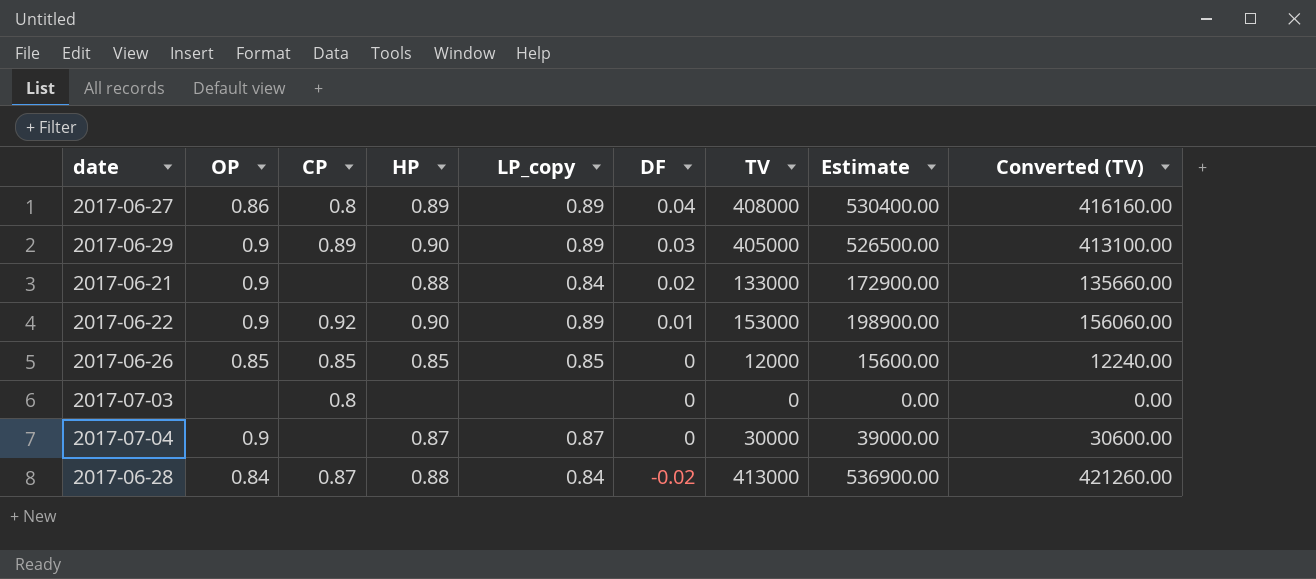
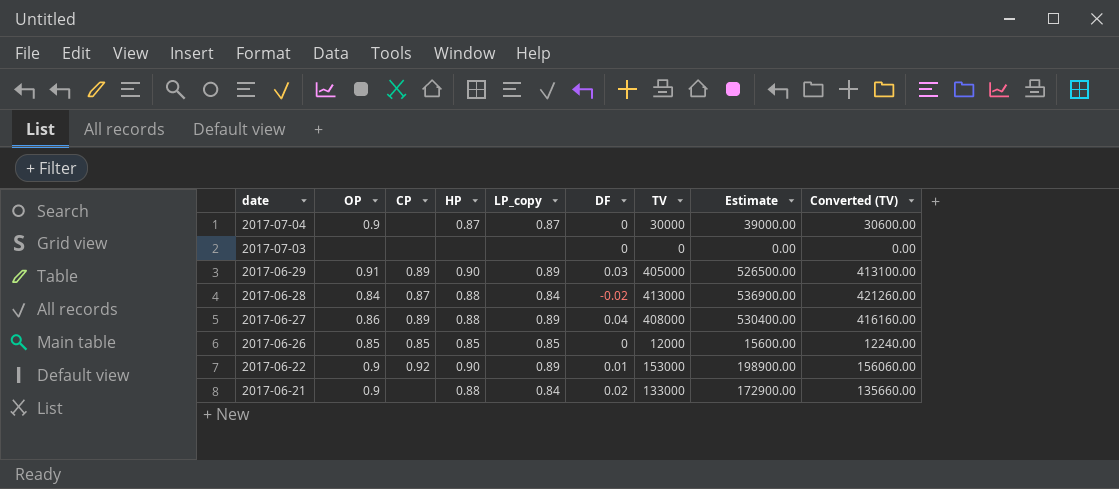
row order: DF descending -> date descending
2017-07-03 | CP: 0.8 -> none
2017-06-29 | OP: 0.9 -> 0.91
2017-06-27 | CP: 0.8 -> 0.89
2017-06-27 | HP: 0.89 -> 0.88

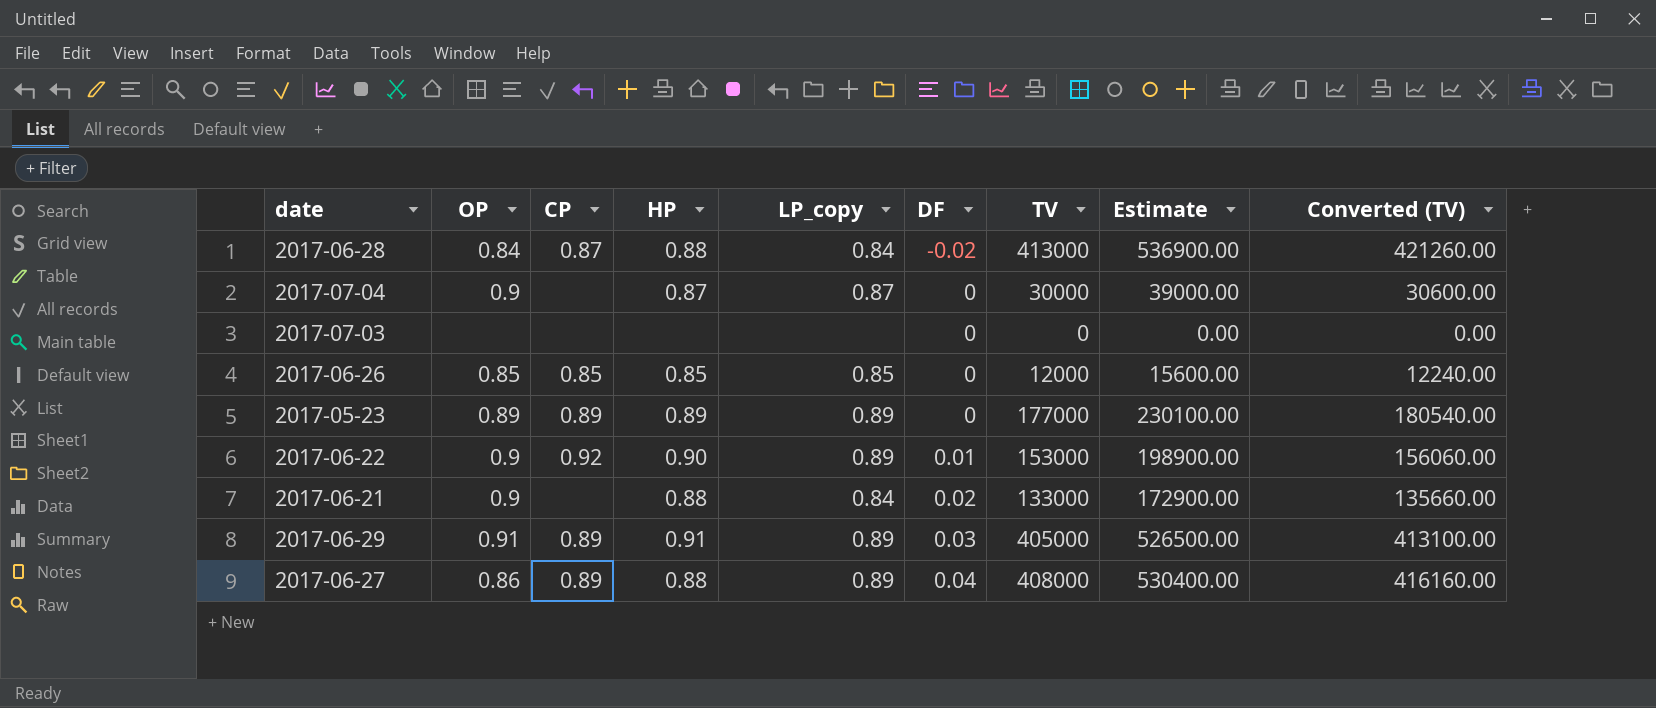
row order: date descending -> DF ascending
row 2017-05-23: none -> 0.89 | 0.89 | 0.89 | 0.89 | 0 | 177000 | 230100.00 | 180540.00
2017-06-29 | HP: 0.90 -> 0.91

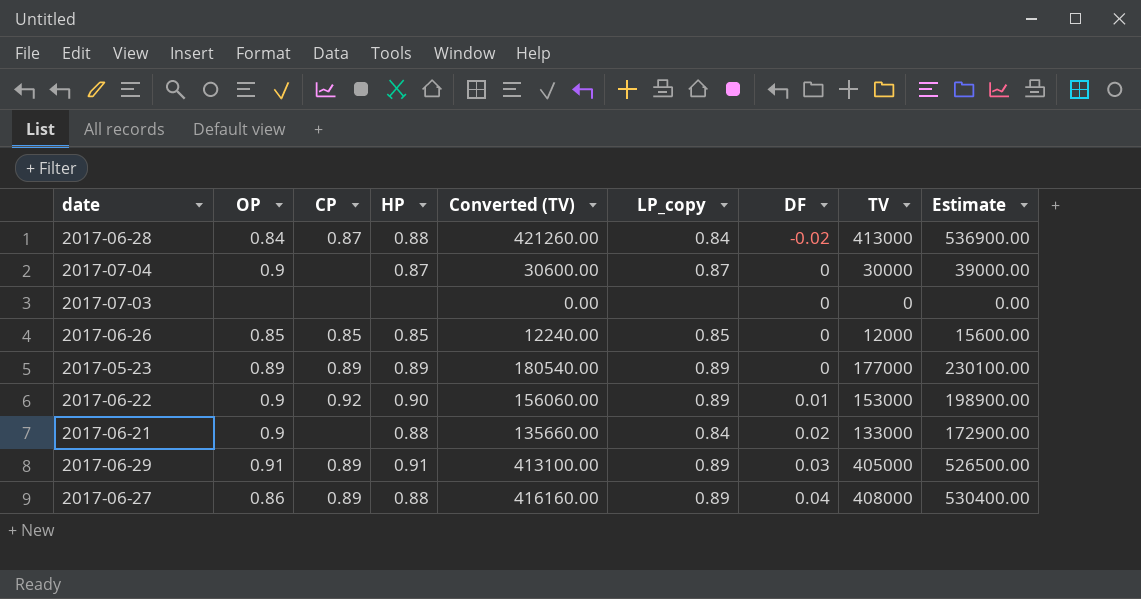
column Converted (TV) | position: 9 -> 5

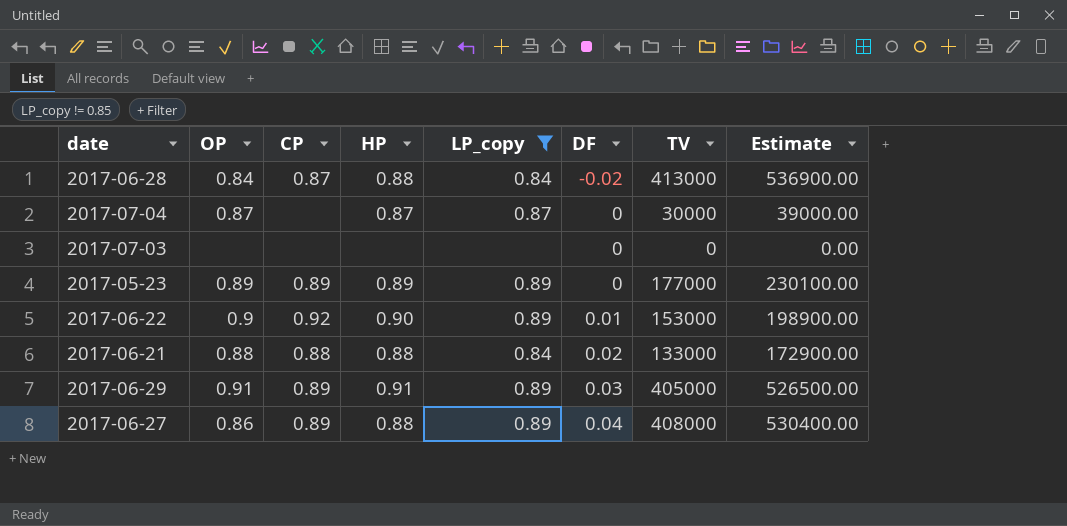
filter: none -> LP_copy != 0.85
column Converted (TV) | formula: [TV] * 1.02 -> none
2017-07-04 | OP: 0.9 -> 0.87
2017-06-21 | OP: 0.9 -> 0.88
2017-06-21 | CP: none -> 0.88

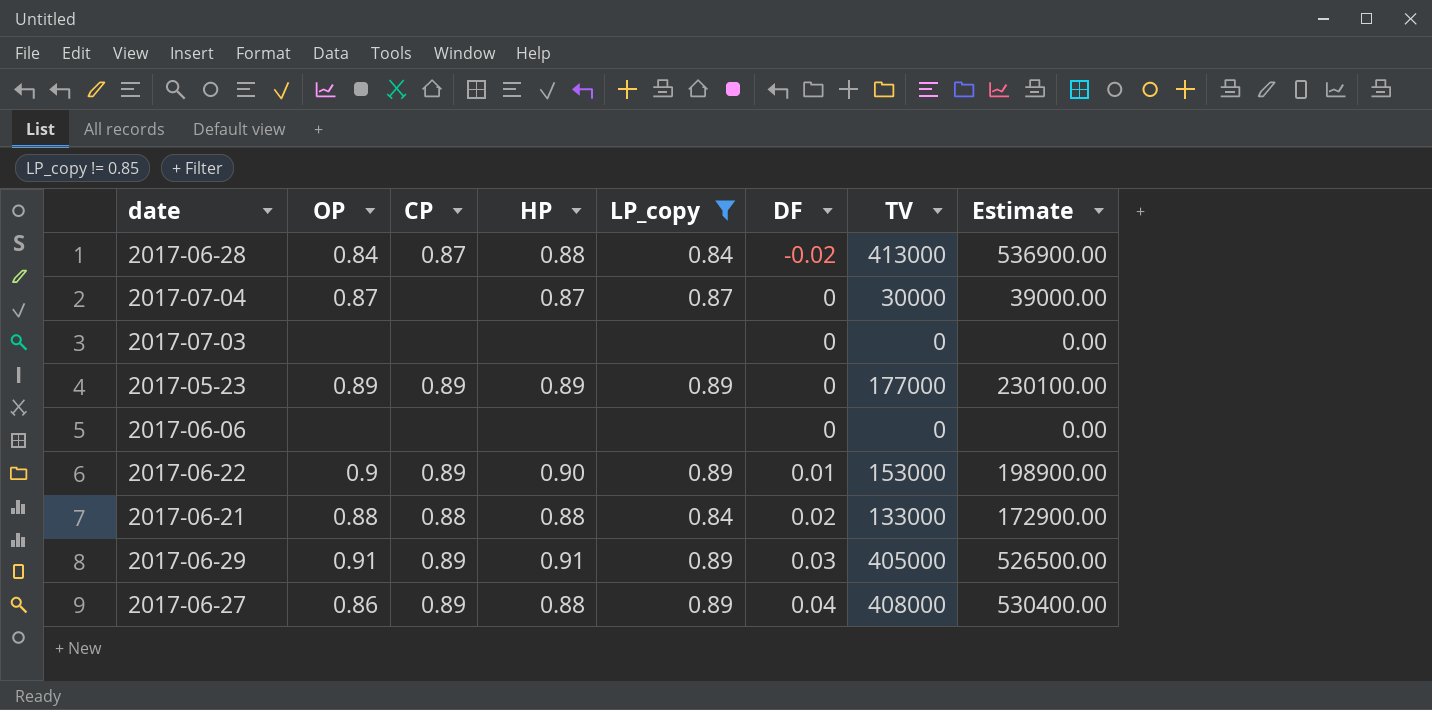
row 2017-06-06: none -> none | none | none | none | 0 | 0 | 0.00
2017-06-22 | CP: 0.92 -> 0.89

